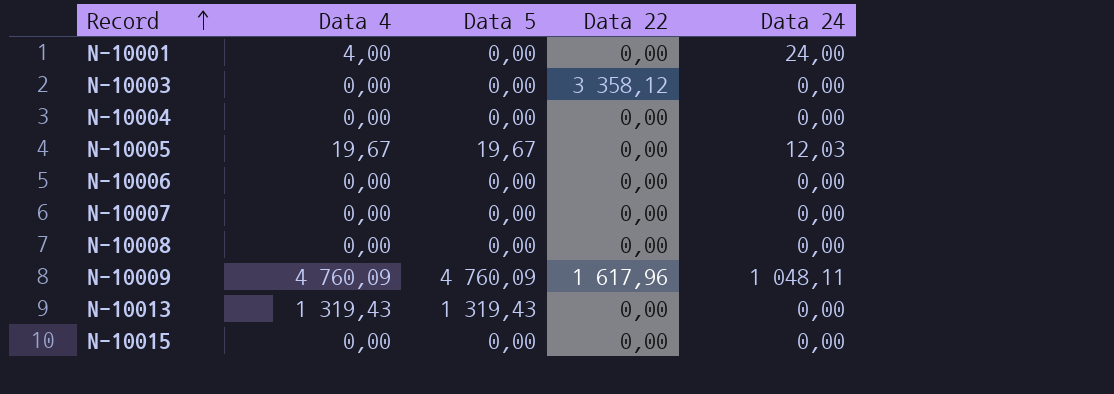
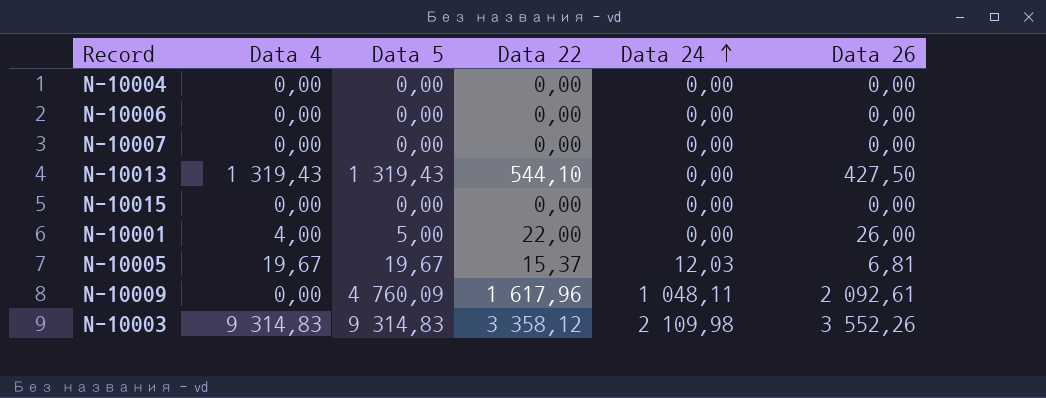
row order: Record ascending -> Data 24 ascending
column Data 26 | position: none -> 6
row N-10008: 0,00 | 0,00 | 0,00 | 0,00 -> none
N-10013 | Data 22: 0,00 -> 544,10
N-10001 | Data 5: 0,00 -> 5,00
N-10001 | Data 22: 0,00 -> 22,00
N-10001 | Data 24: 24,00 -> 0,00
N-10005 | Data 22: 0,00 -> 15,37
N-10009 | Data 4: 4 760,09 -> 0,00
N-10003 | Data 4: 0,00 -> 9 314,83
N-10003 | Data 5: 0,00 -> 9 314,83
N-10003 | Data 24: 0,00 -> 2 109,98

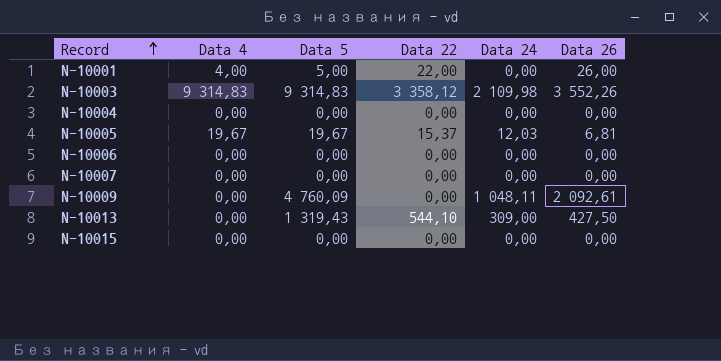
row order: Data 24 ascending -> Record ascending
N-10009 | Data 22: 1 617,96 -> 0,00
N-10013 | Data 4: 1 319,43 -> 0,00
N-10013 | Data 24: 0,00 -> 309,00

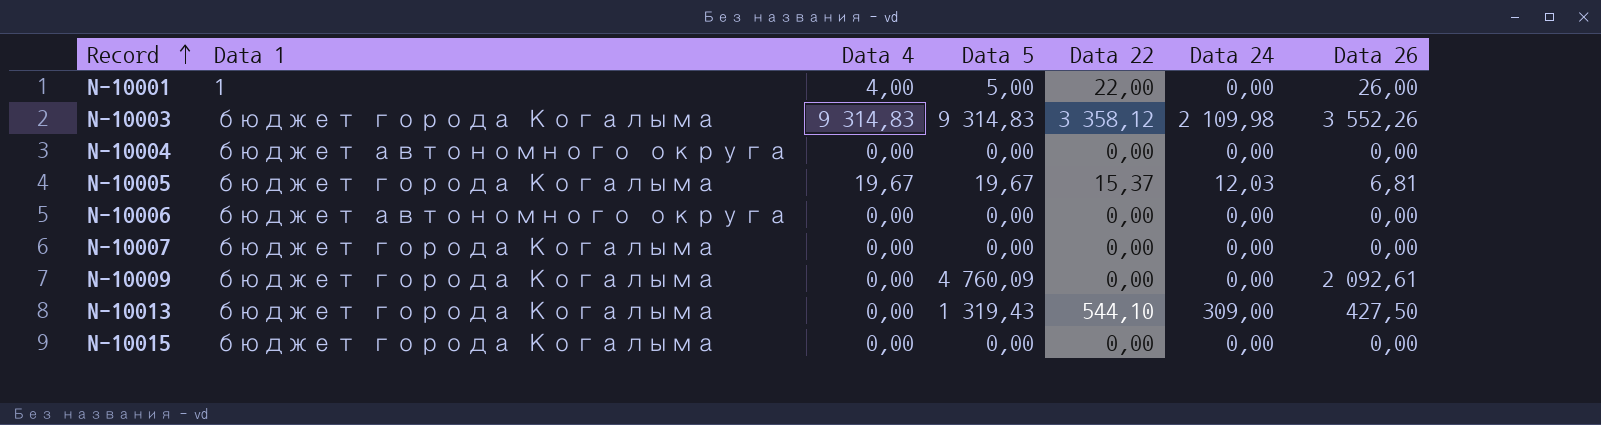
column Data 1 | position: none -> 2
N-10009 | Data 24: 1 048,11 -> 0,00

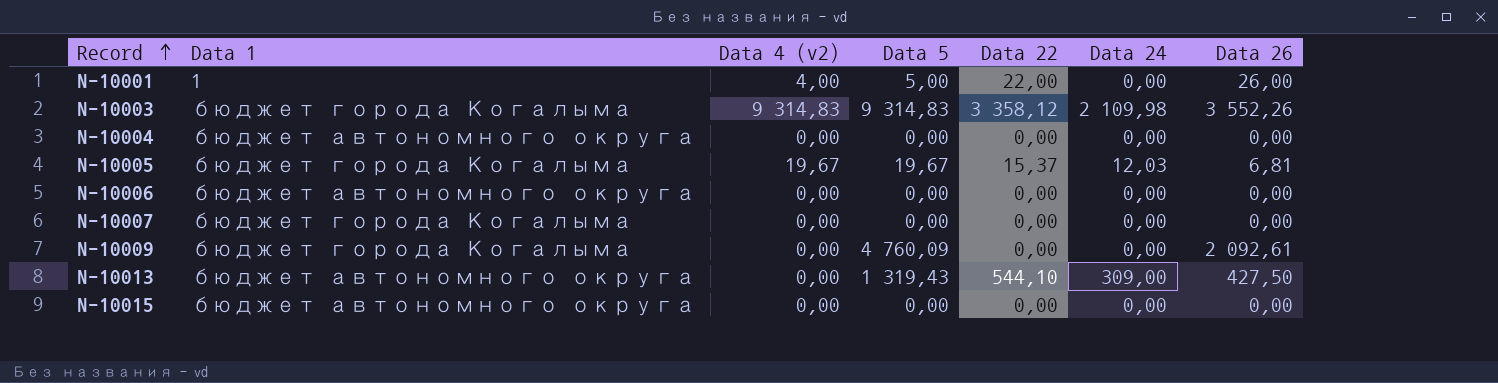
column name: Data 4 -> Data 4 (v2)
N-10013 | Data 1: бюджет города Когалыма -> бюджет автономного округа
N-10015 | Data 1: бюджет города Когалыма -> бюджет автономного округа

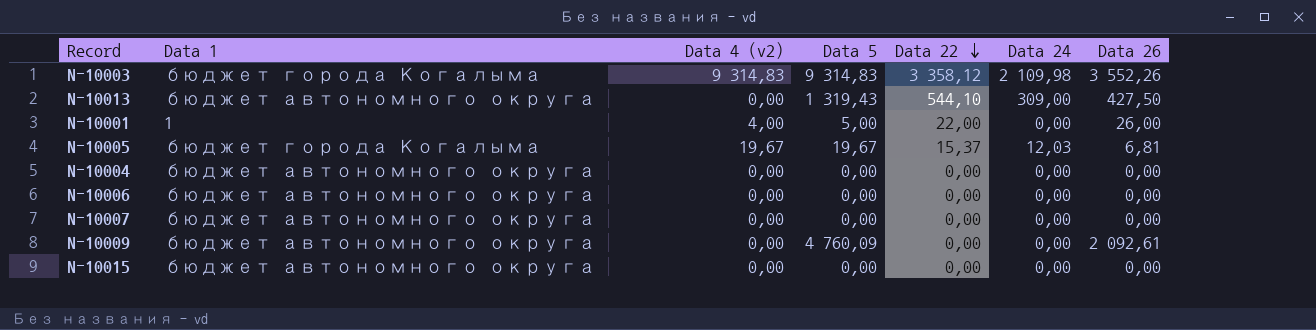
row order: Record ascending -> Data 22 descending
N-10007 | Data 1: бюджет города Когалыма -> бюджет автономного округа
N-10009 | Data 1: бюджет города Когалыма -> бюджет автономного округа

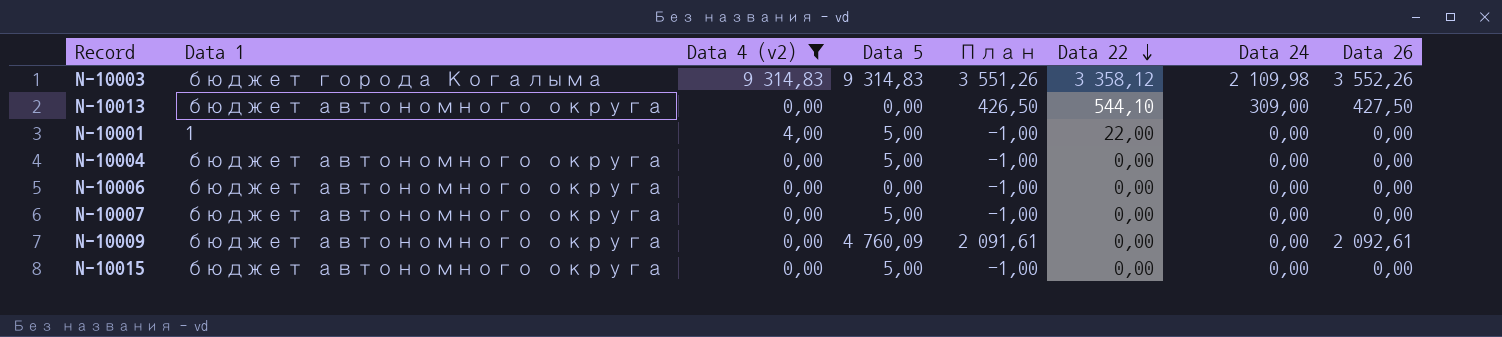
filter: none -> Data 4 (v2) != 19,67
column План | formula: none -> [Data 26] - 1
N-10013 | Data 5: 1 319,43 -> 0,00
N-10001 | Data 26: 26,00 -> 0,00
N-10004 | Data 5: 0,00 -> 5,00
N-10007 | Data 5: 0,00 -> 5,00
N-10015 | Data 5: 0,00 -> 5,00

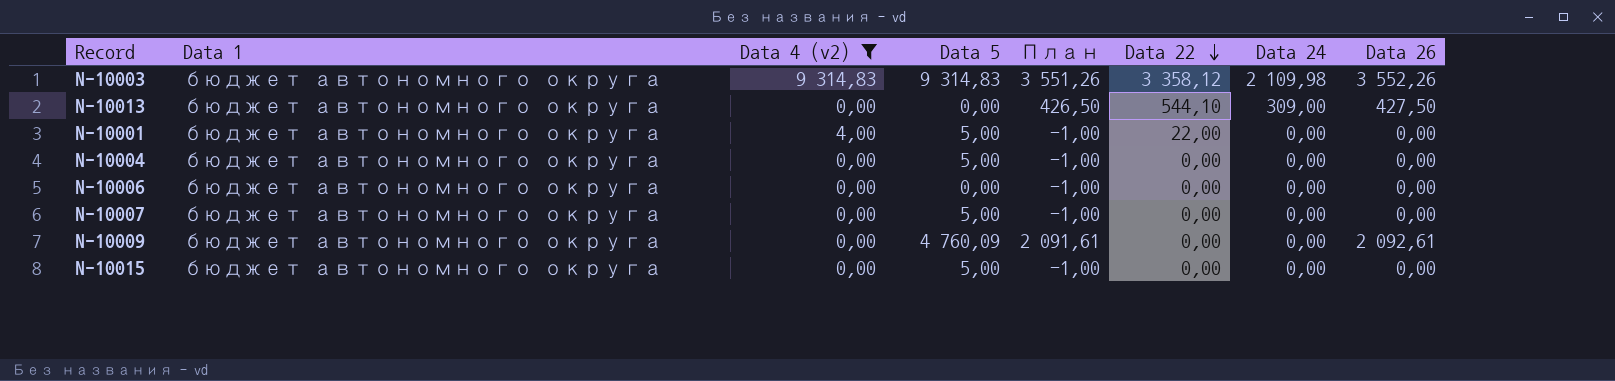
N-10003 | Data 1: бюджет города Когалыма -> бюджет автономного округа
N-10001 | Data 1: 1 -> бюджет автономного округа

